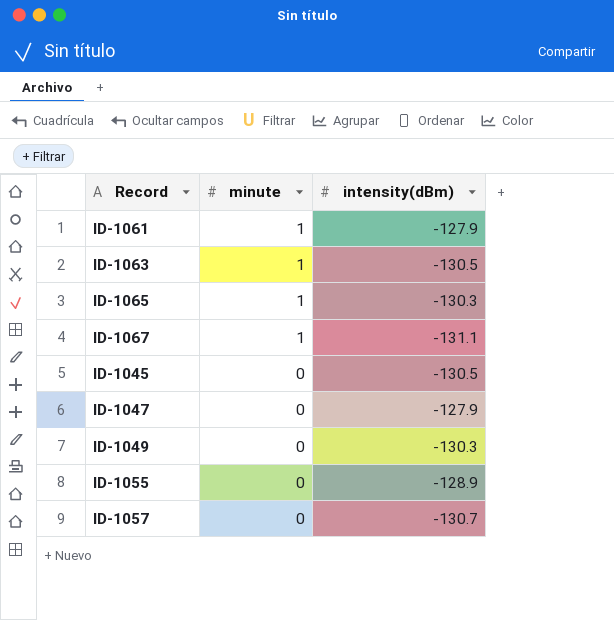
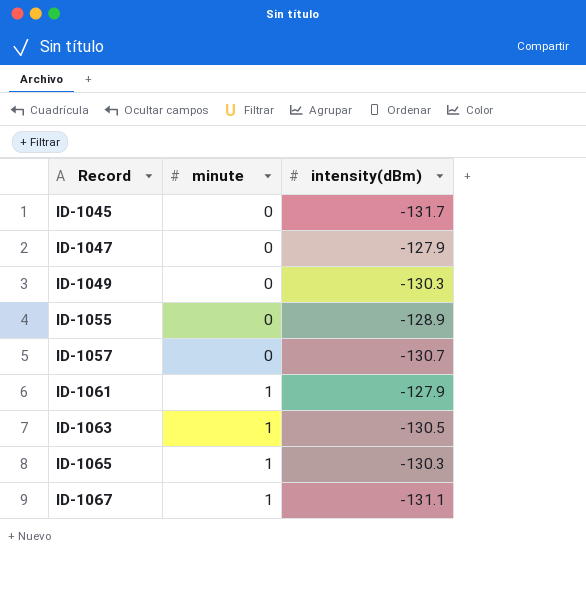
row order: minute descending -> Record ascending
ID-1045 | intensity(dBm): -130.5 -> -131.7

